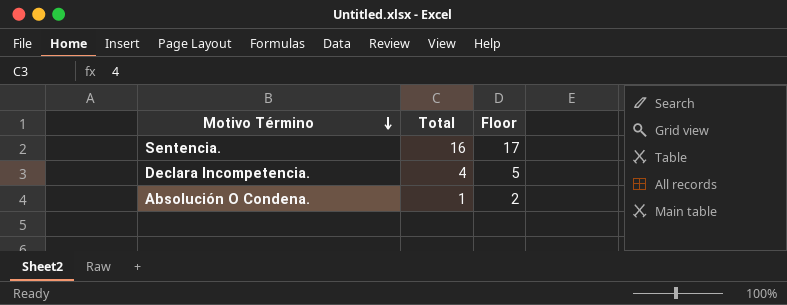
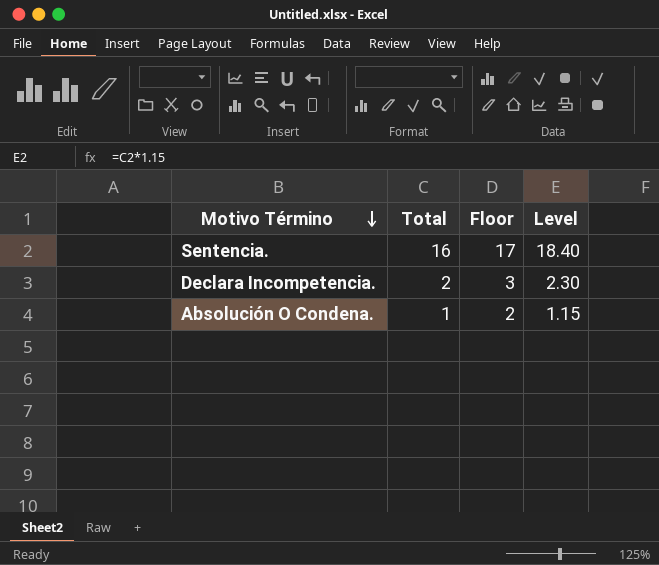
column Level | formula: none -> [Total] * 1.15
Declara Incompetencia. | Total: 4 -> 2
Declara Incompetencia. | Floor: 5 -> 3

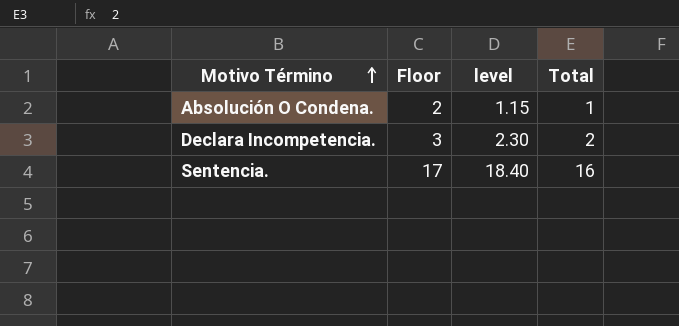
row order: Motivo Término descending -> Motivo Término ascending
column name: Level -> level
column Total | position: 2 -> 4

